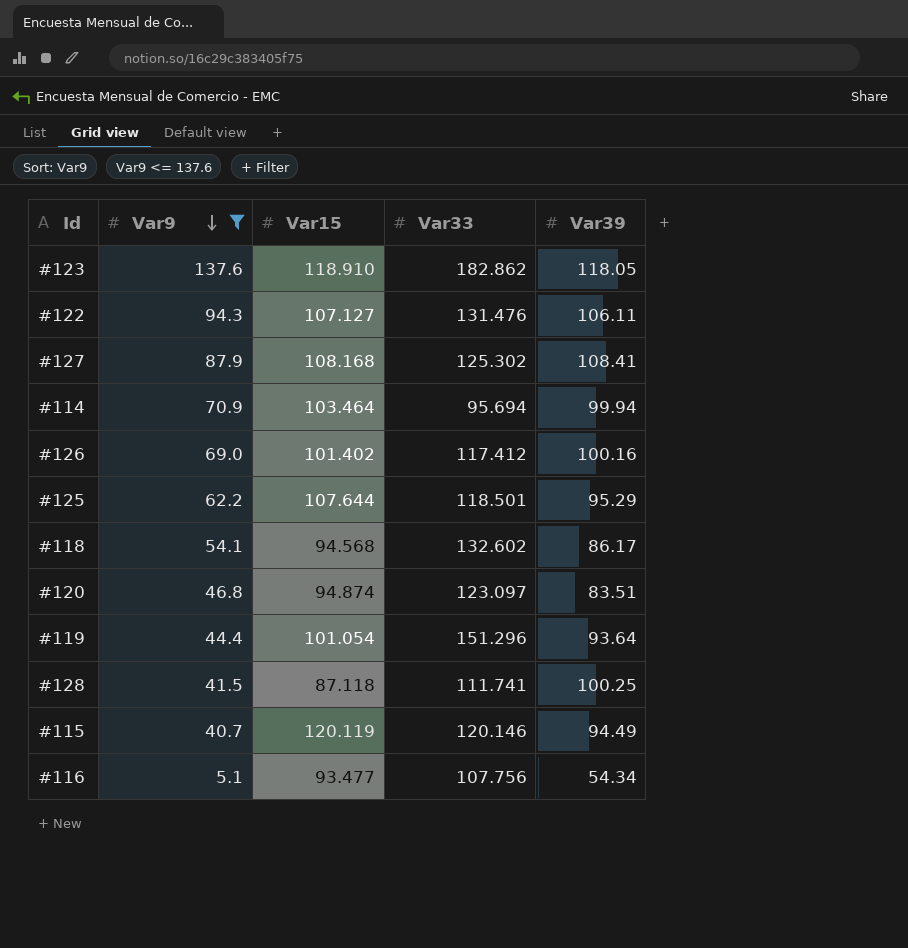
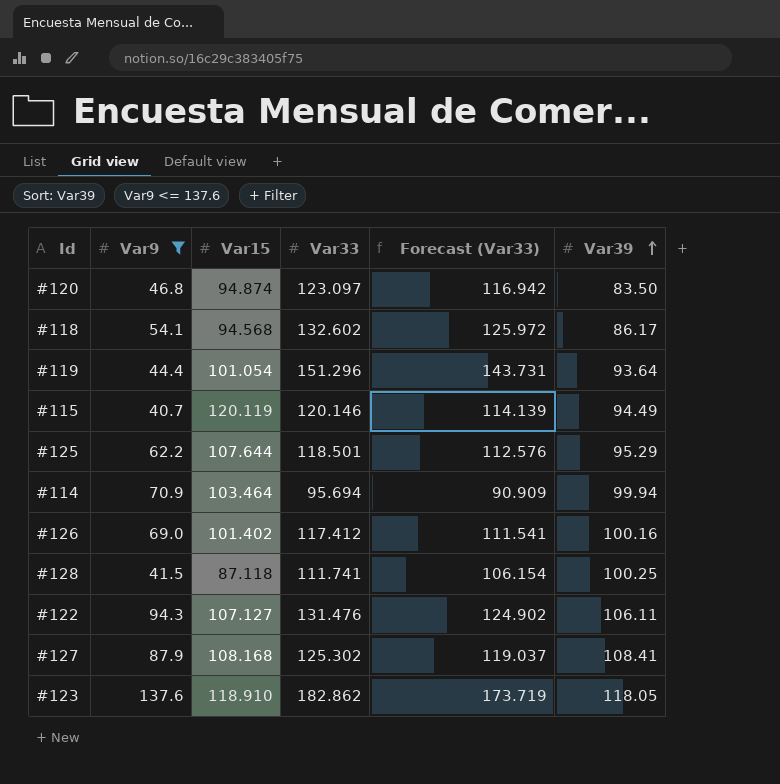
row order: Var9 descending -> Var39 ascending
column Forecast (Var33) | formula: none -> [Var33] * 0.95
row #116: 5.1 | 93.477 | 107.756 | 54.34 -> none
#120 | Var39: 83.51 -> 83.50

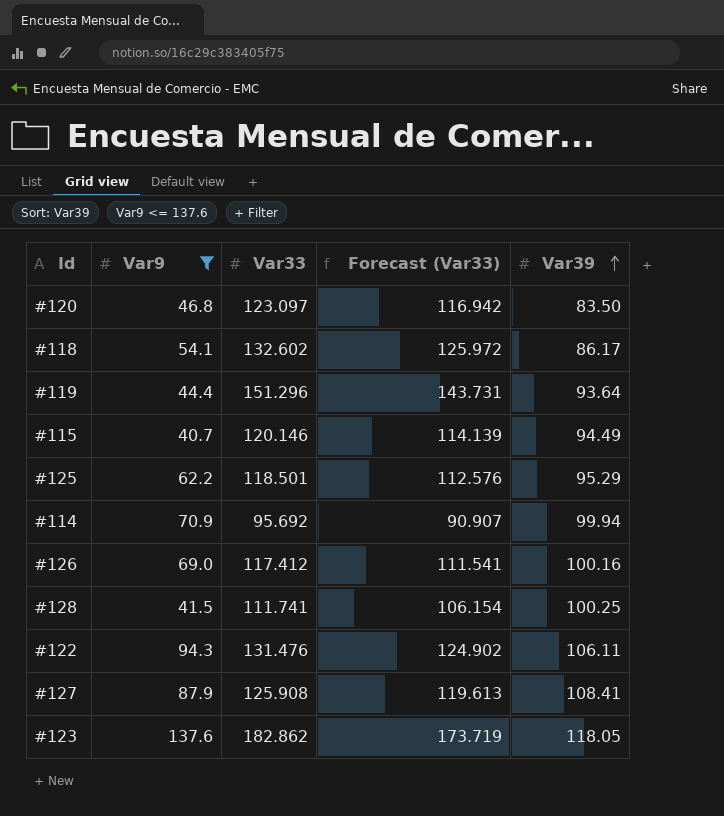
column Var15 | position: 3 -> none
#114 | Var33: 95.694 -> 95.692
#114 | Forecast (Var33): 90.909 -> 90.907
#127 | Var33: 125.302 -> 125.908
#127 | Forecast (Var33): 119.037 -> 119.613

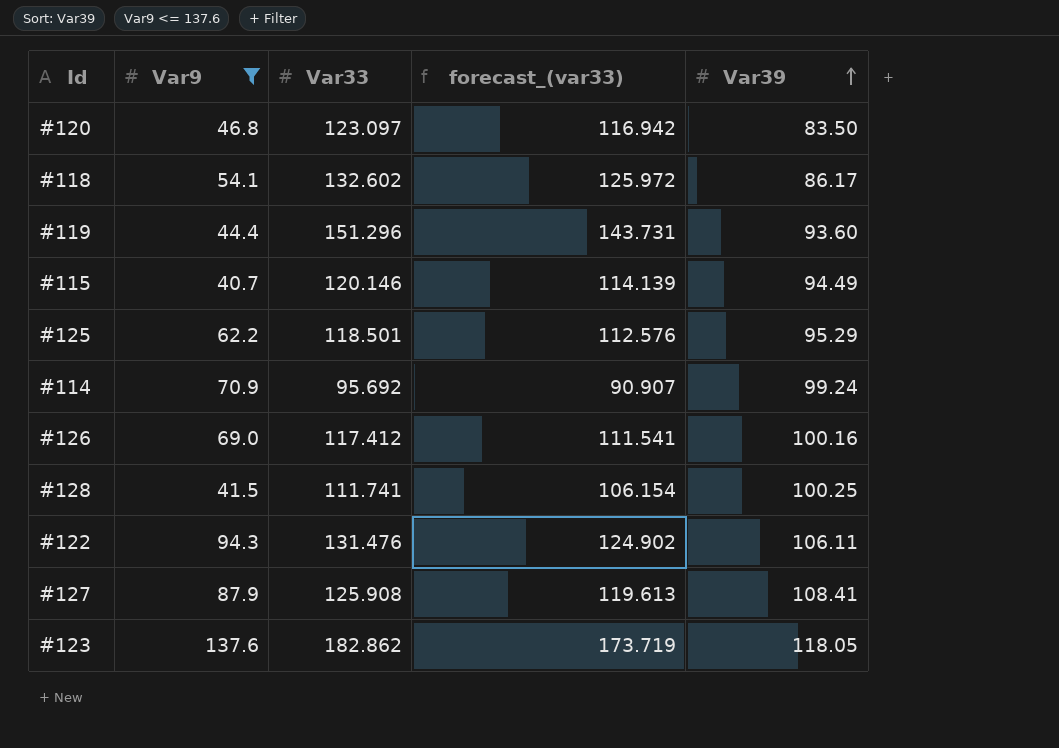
column name: Forecast (Var33) -> forecast_(var33)
#119 | Var39: 93.64 -> 93.60
#114 | Var39: 99.94 -> 99.24

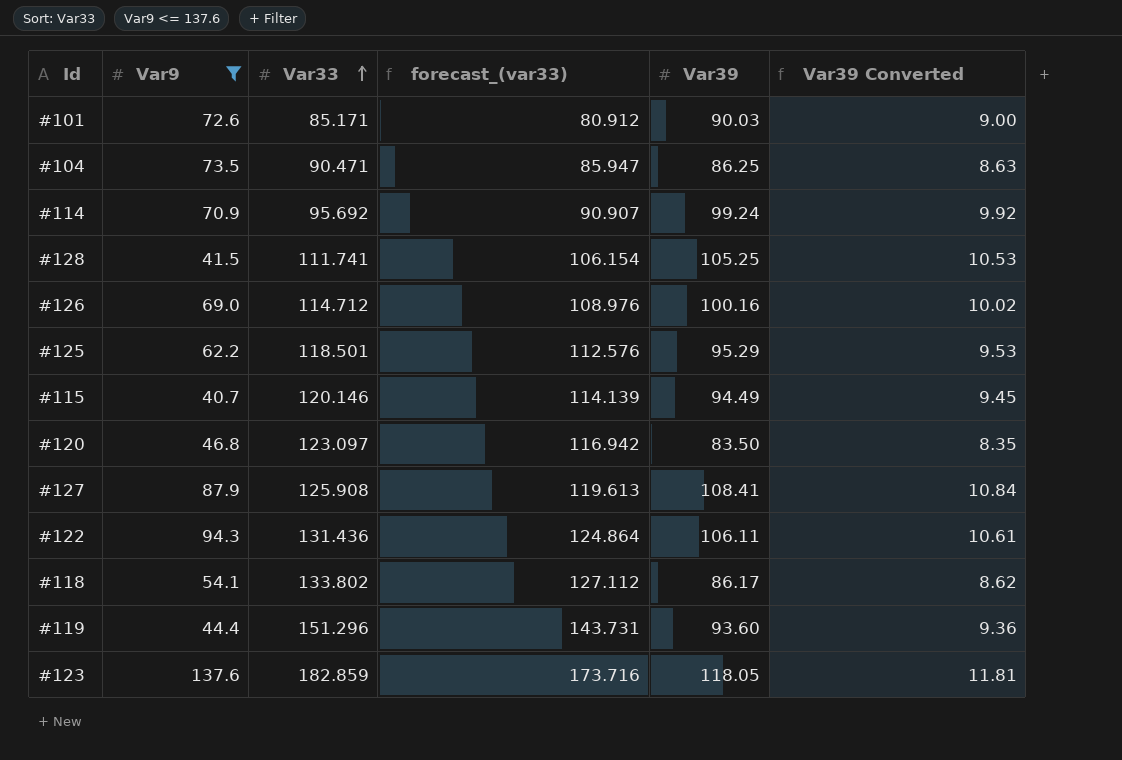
row order: Var39 ascending -> Var33 ascending
column Var39 Converted | formula: none -> [Var39] * 0.1
row #101: none -> 72.6 | 85.171 | 80.912 | 90.03 | 9.00
row #104: none -> 73.5 | 90.471 | 85.947 | 86.25 | 8.63
#128 | Var39: 100.25 -> 105.25
#126 | Var33: 117.412 -> 114.712
#126 | forecast_(var33): 111.541 -> 108.976
#122 | Var33: 131.476 -> 131.436
#122 | forecast_(var33): 124.902 -> 124.864
#118 | Var33: 132.602 -> 133.802
#118 | forecast_(var33): 125.972 -> 127.112
#123 | Var33: 182.862 -> 182.859
#123 | forecast_(var33): 173.719 -> 173.716

